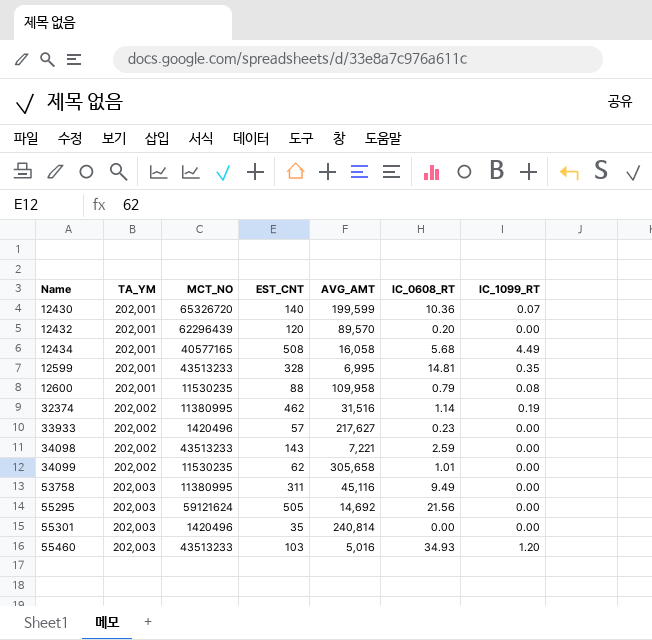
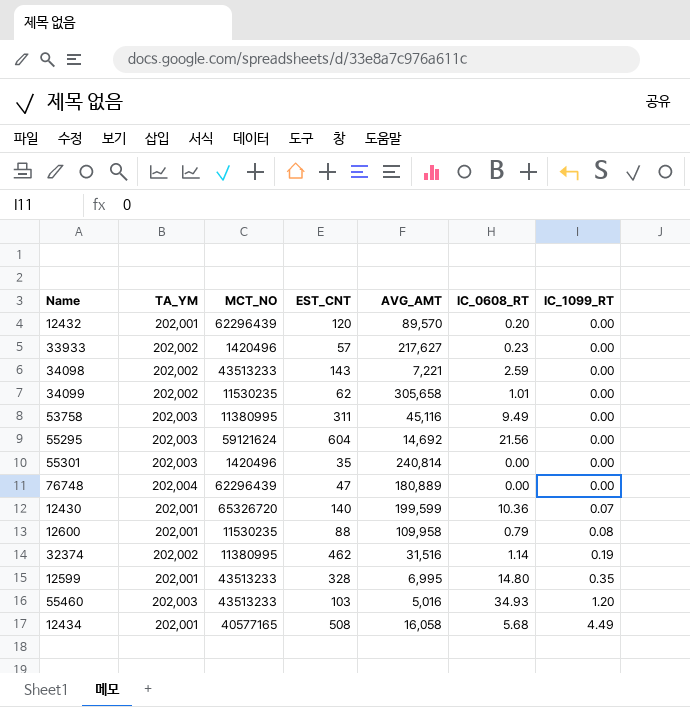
row order: Name ascending -> IC_1099_RT ascending
55295 | EST_CNT: 505 -> 604
row 76748: none -> 202,004 | 62296439 | 47 | 180,889 | 0.00 | 0.00
12599 | IC_0608_RT: 14.81 -> 14.80

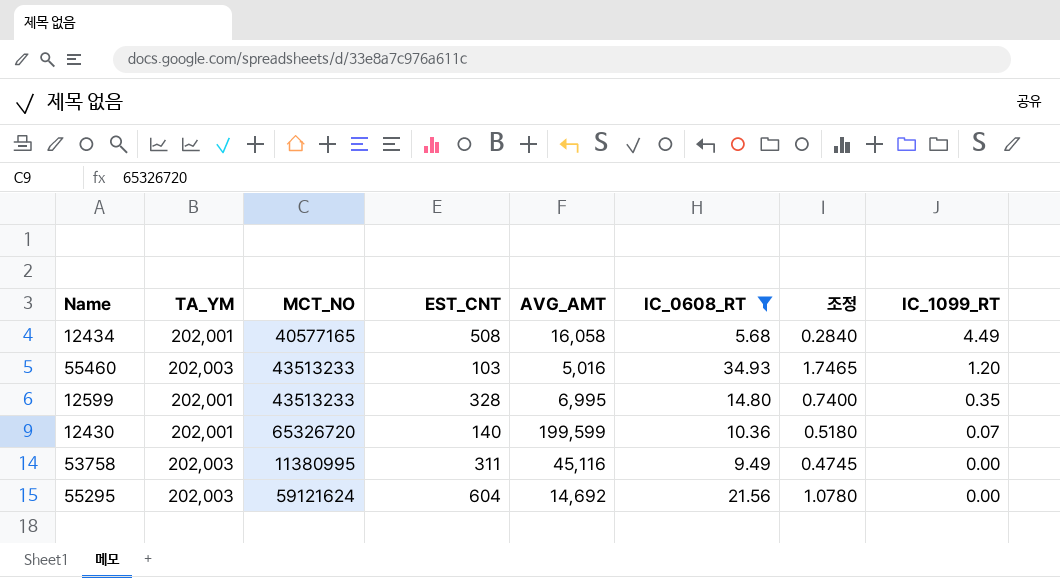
filter: none -> IC_0608_RT >= 5.68
row order: IC_1099_RT ascending -> IC_1099_RT descending
column 조정 | formula: none -> [IC_0608_RT] * 0.05

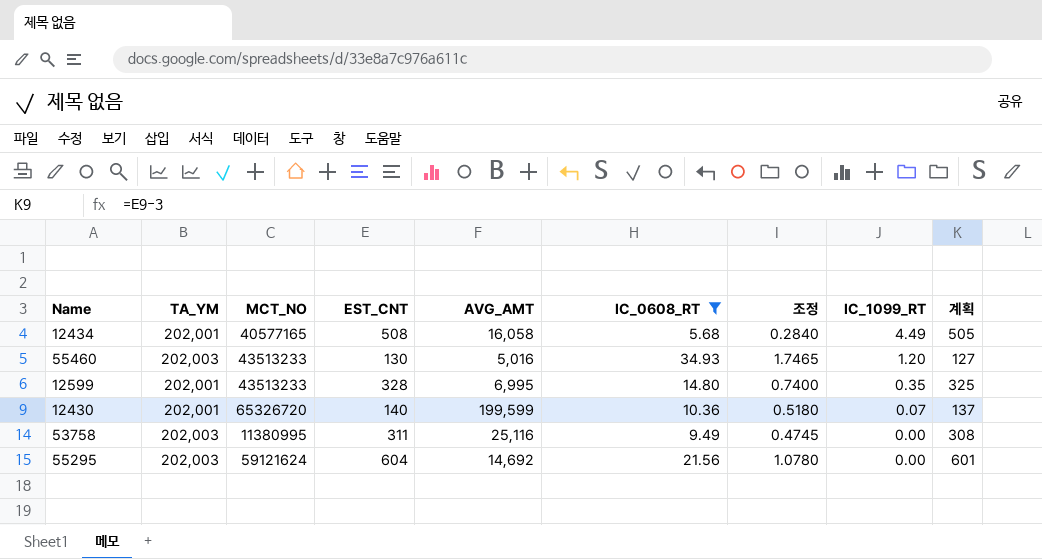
column 계획 | formula: none -> [EST_CNT] - 3
55460 | EST_CNT: 103 -> 130
53758 | AVG_AMT: 45,116 -> 25,116

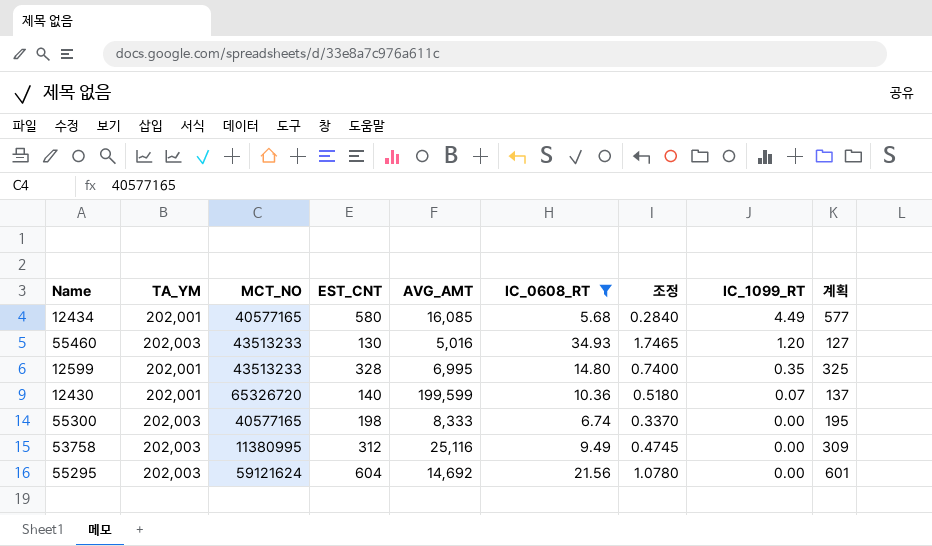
12434 | EST_CNT: 508 -> 580
12434 | AVG_AMT: 16,058 -> 16,085
12434 | 계획: 505 -> 577
row 55300: none -> 202,003 | 40577165 | 198 | 8,333 | 6.74 | 0.3370 | 0.00 | 195
53758 | EST_CNT: 311 -> 312
53758 | 계획: 308 -> 309

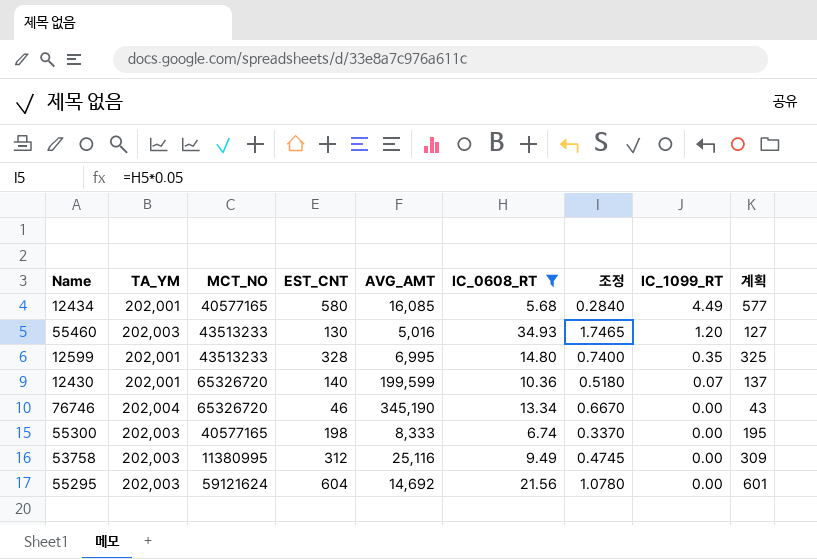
row 76746: none -> 202,004 | 65326720 | 46 | 345,190 | 13.34 | 0.6670 | 0.00 | 43

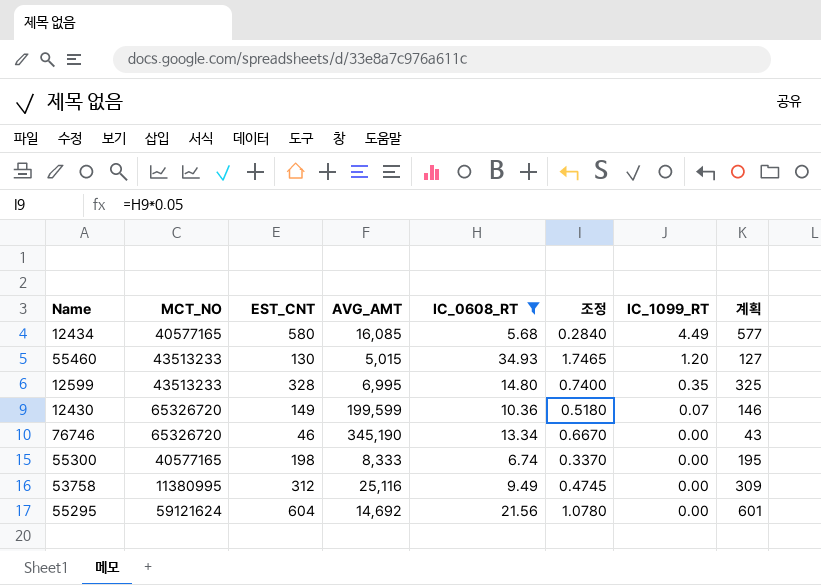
column TA_YM | position: 2 -> none
55460 | AVG_AMT: 5,016 -> 5,015
12430 | EST_CNT: 140 -> 149
12430 | 계획: 137 -> 146

